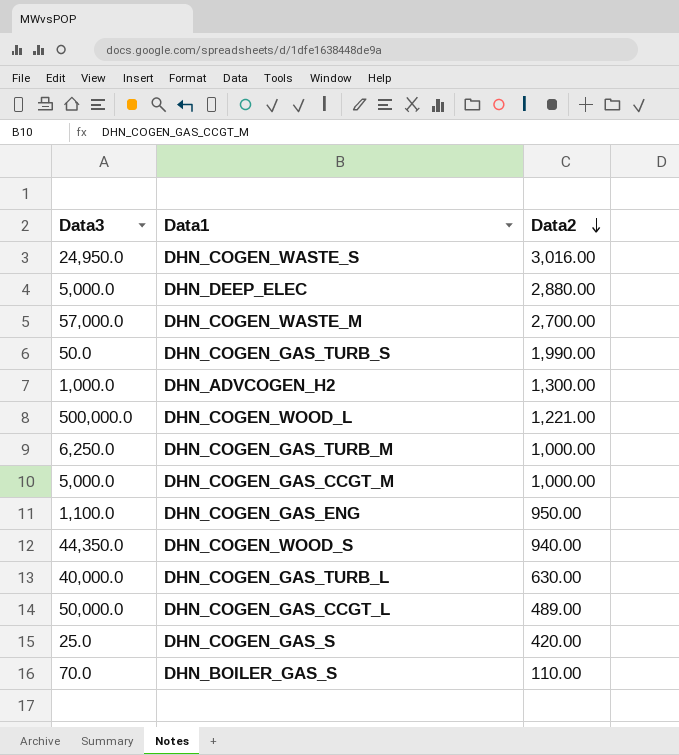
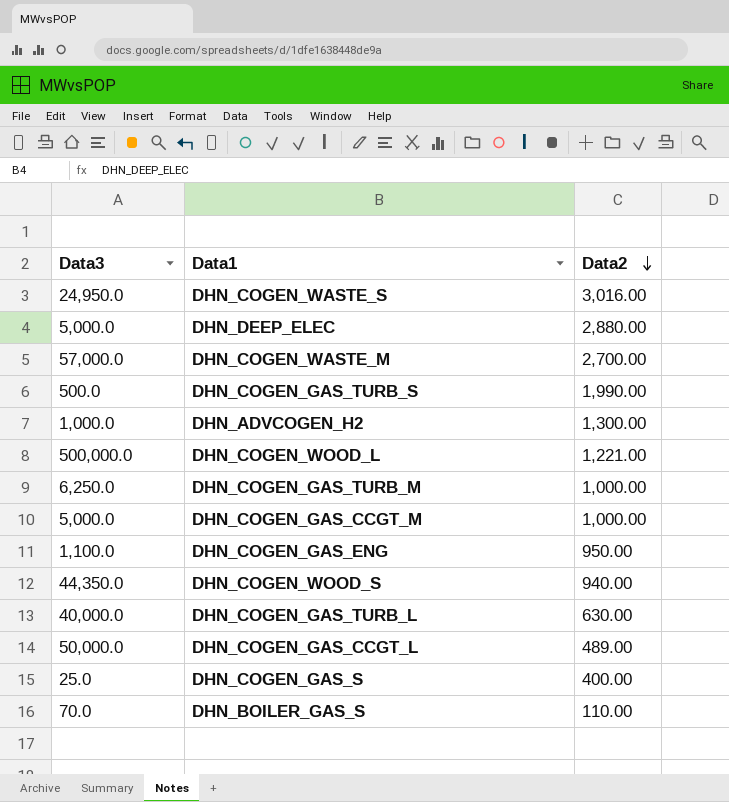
DHN_COGEN_GAS_TURB_S | Data3: 50.0 -> 500.0
DHN_COGEN_GAS_S | Data2: 420.00 -> 400.00

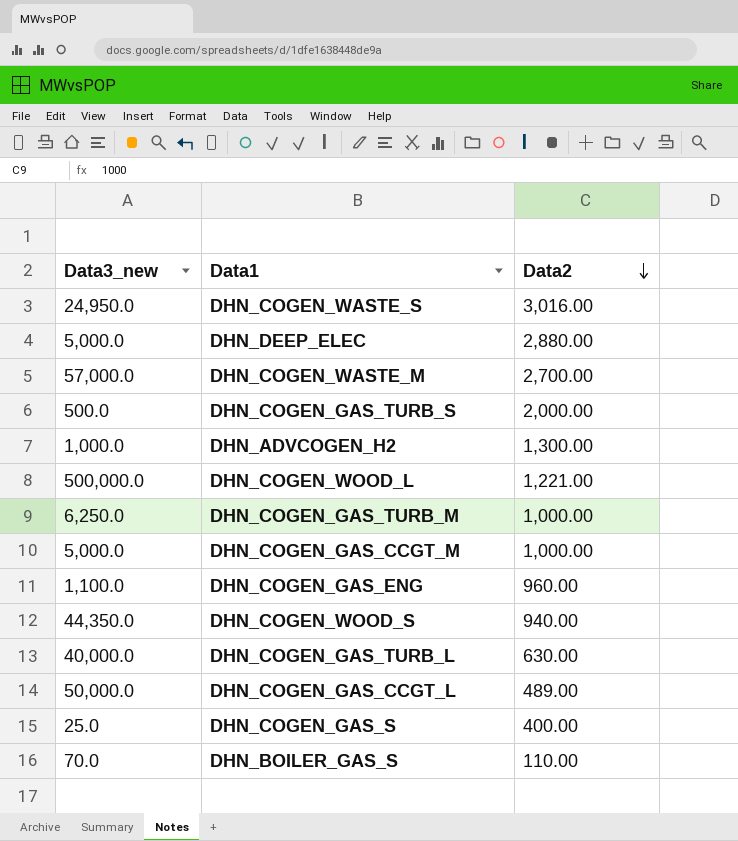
column name: Data3 -> Data3_new
DHN_COGEN_GAS_TURB_S | Data2: 1,990.00 -> 2,000.00
DHN_COGEN_GAS_ENG | Data2: 950.00 -> 960.00

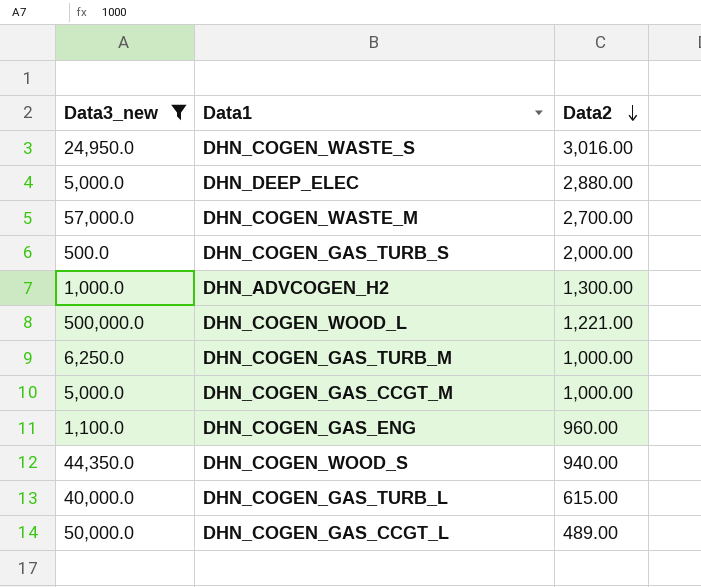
filter: none -> Data3_new >= 500.0
DHN_COGEN_GAS_TURB_L | Data2: 630.00 -> 615.00

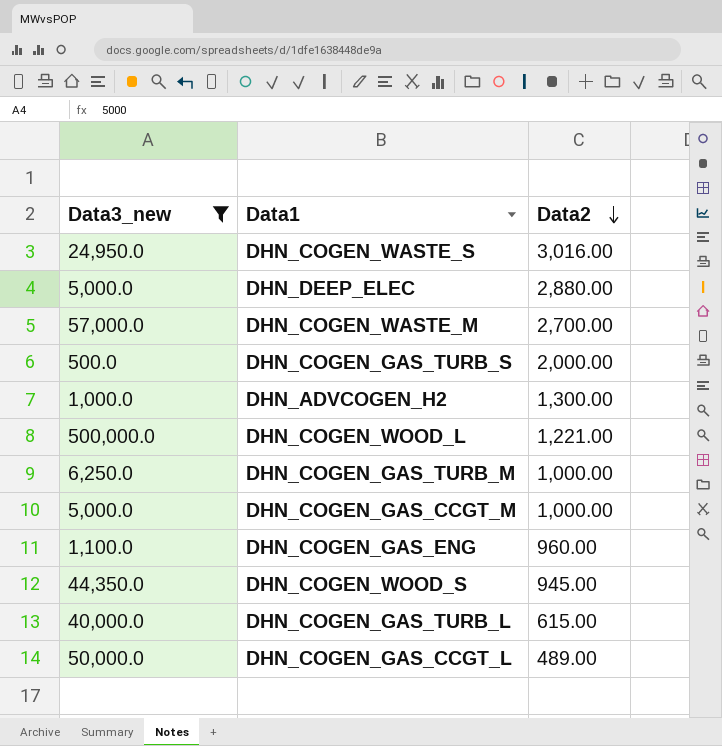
DHN_COGEN_WOOD_S | Data2: 940.00 -> 945.00

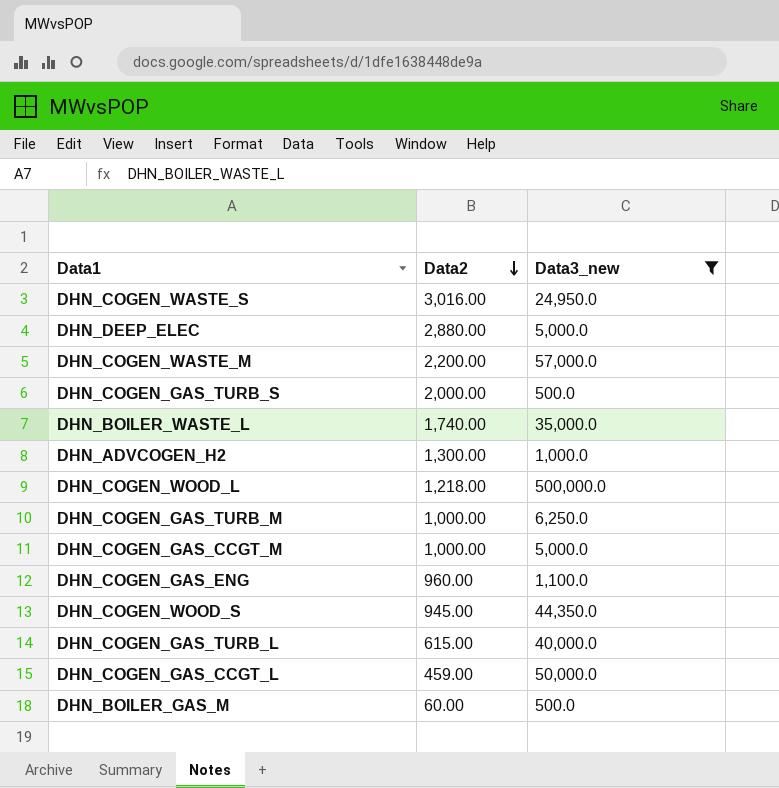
column Data3_new | position: 1 -> 3
DHN_COGEN_WASTE_M | Data2: 2,700.00 -> 2,200.00
row DHN_BOILER_WASTE_L: none -> 1,740.00 | 35,000.0
DHN_COGEN_WOOD_L | Data2: 1,221.00 -> 1,218.00
DHN_COGEN_GAS_CCGT_L | Data2: 489.00 -> 459.00
row DHN_BOILER_GAS_M: none -> 60.00 | 500.0

